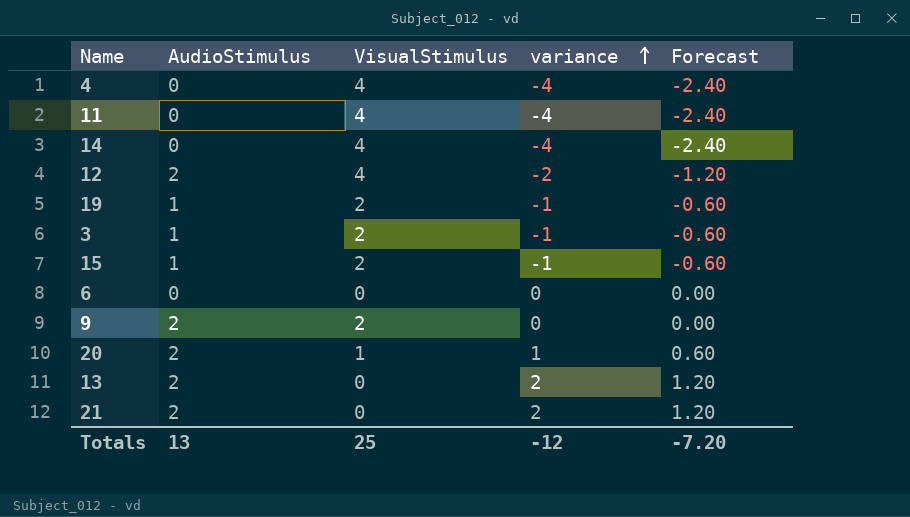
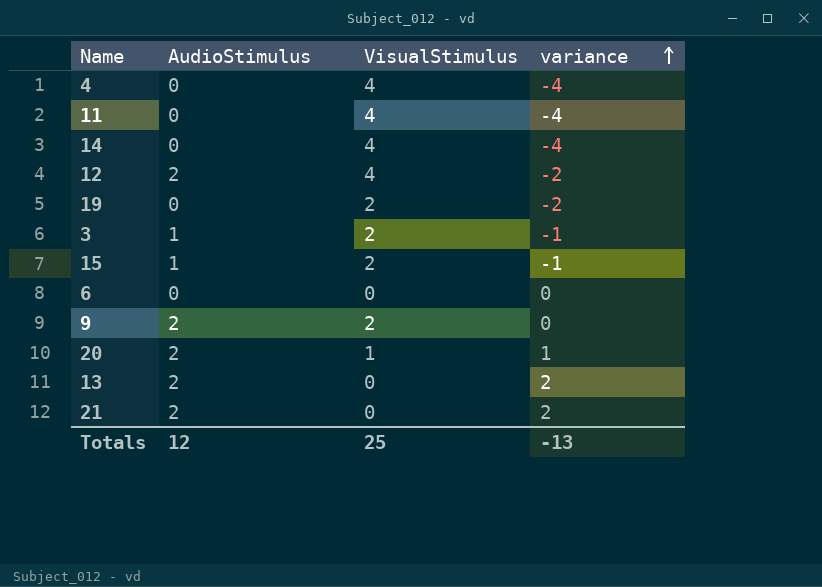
column Forecast | formula: [variance] * 0.6 -> none
19 | AudioStimulus: 1 -> 0
19 | variance: -1 -> -2
Totals | AudioStimulus: 13 -> 12
Totals | variance: -12 -> -13

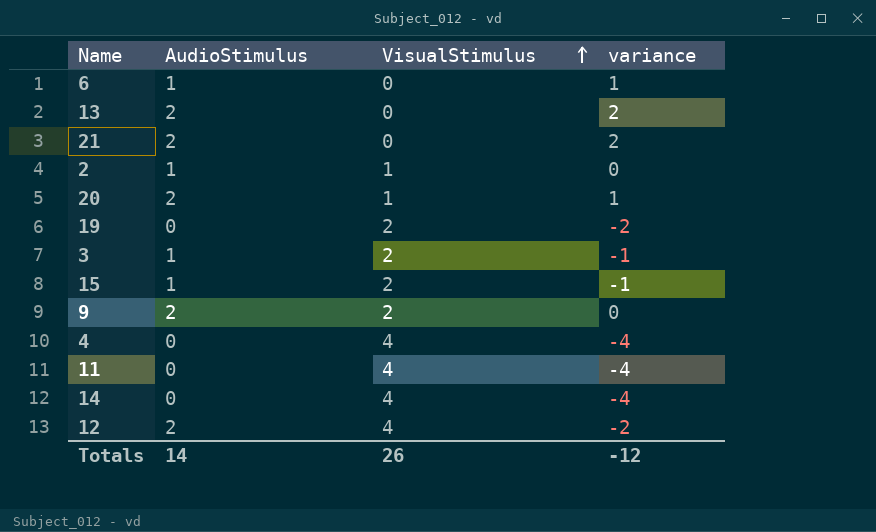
row order: variance ascending -> VisualStimulus ascending
6 | AudioStimulus: 0 -> 1
6 | variance: 0 -> 1
row 2: none -> 1 | 1 | 0
Totals | AudioStimulus: 12 -> 14
Totals | VisualStimulus: 25 -> 26
Totals | variance: -13 -> -12

